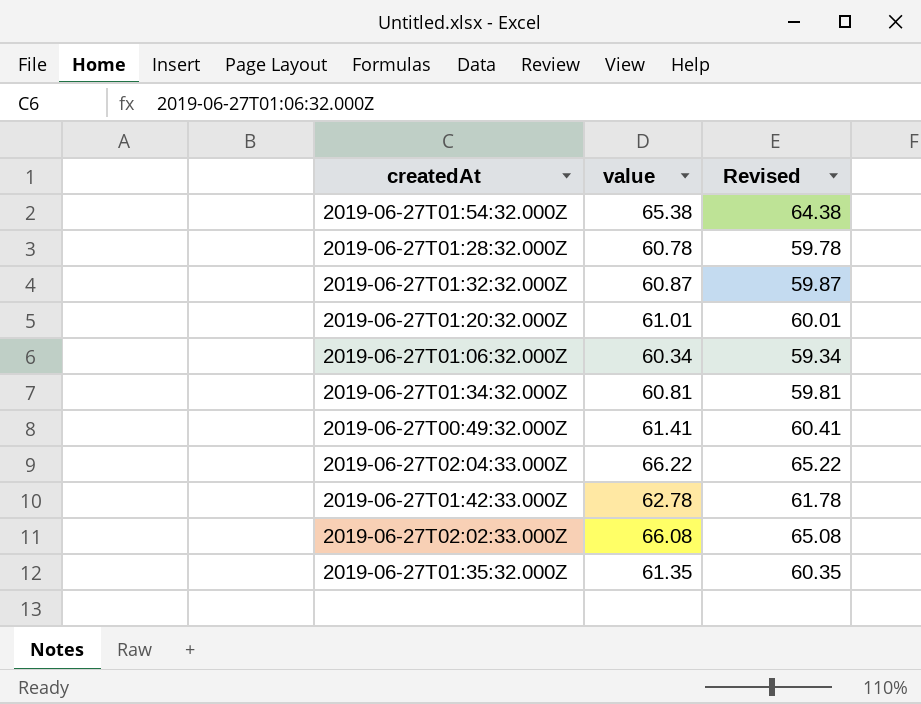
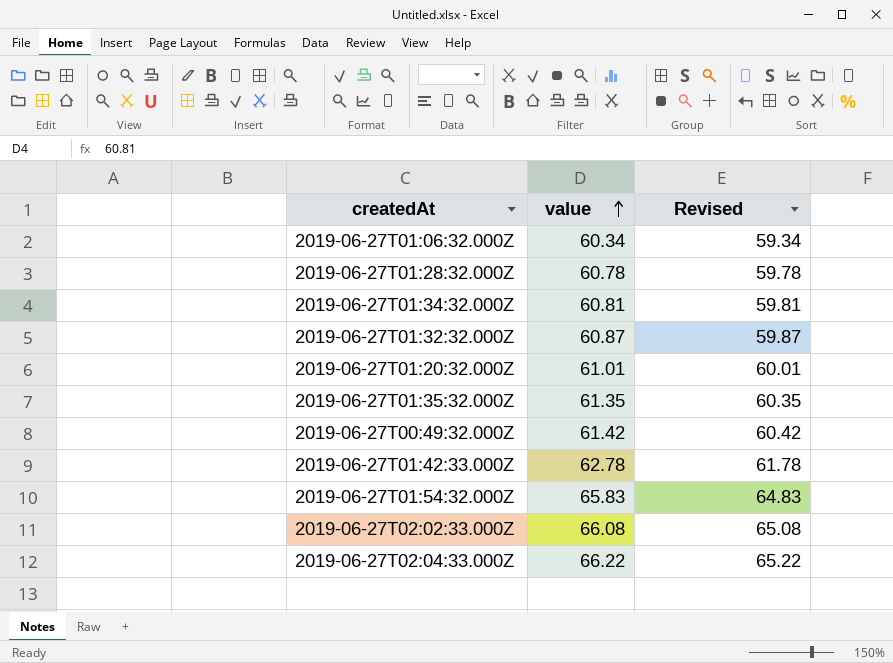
row order: none -> value ascending
2019-06-27T00:49:32.000Z | value: 61.41 -> 61.42
2019-06-27T00:49:32.000Z | Revised: 60.41 -> 60.42
2019-06-27T01:54:32.000Z | value: 65.38 -> 65.83
2019-06-27T01:54:32.000Z | Revised: 64.38 -> 64.83

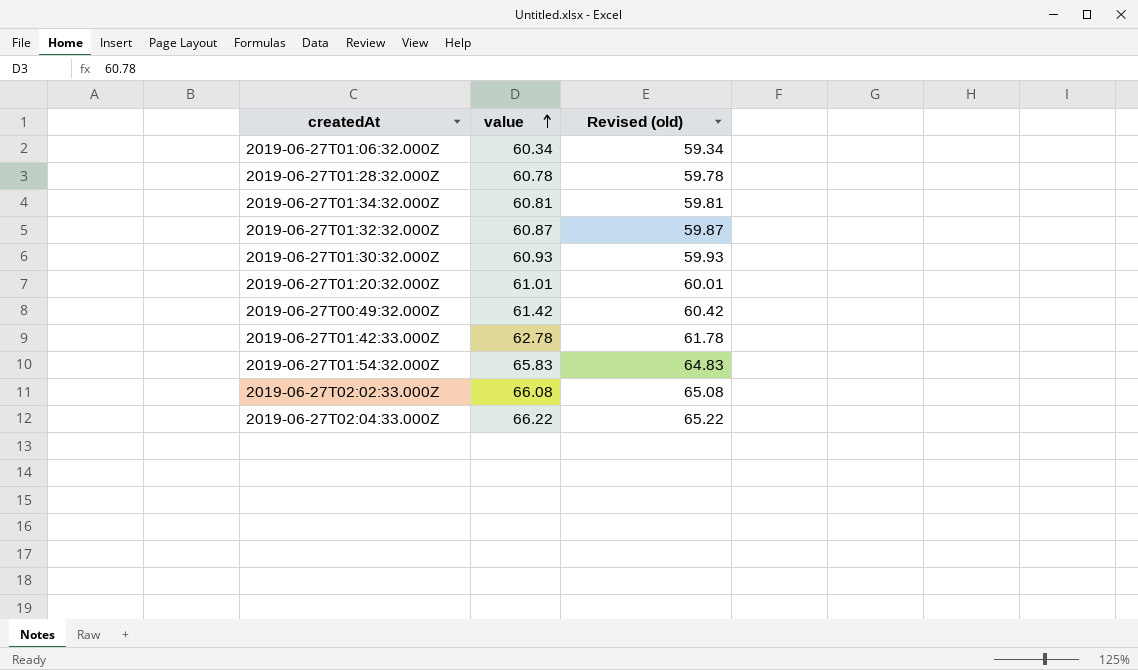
column name: Revised -> Revised (old)
row 2019-06-27T01:35:32.000Z: 61.35 | 60.35 -> none
row 2019-06-27T01:30:32.000Z: none -> 60.93 | 59.93

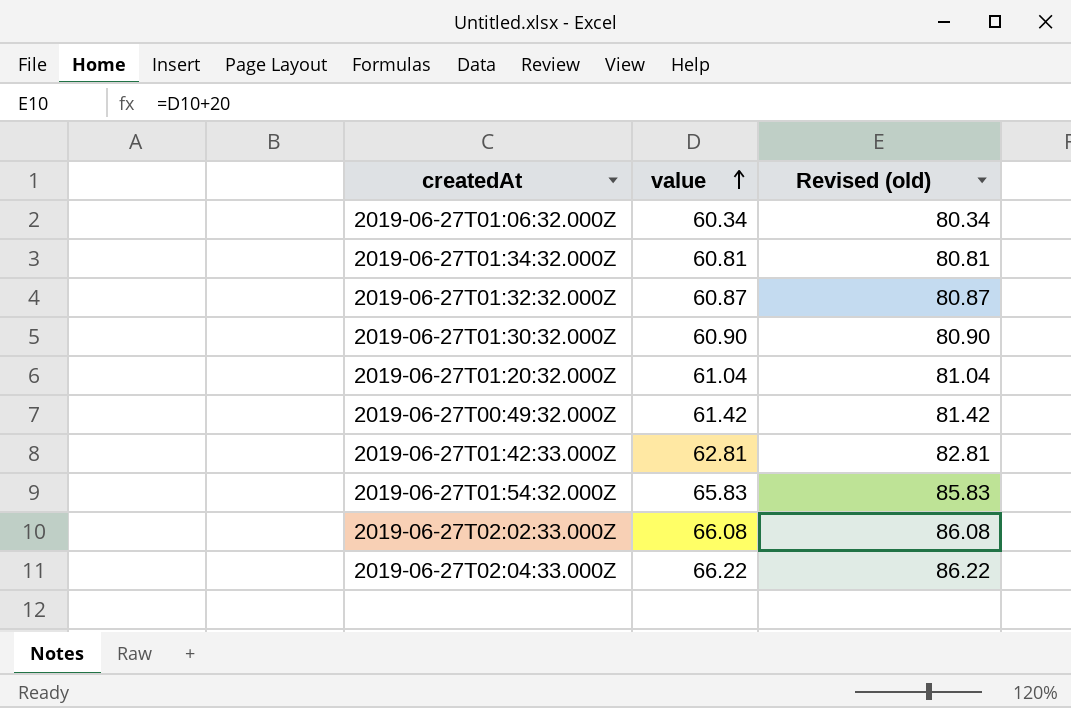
column Revised (old) | formula: [value] - 1 -> [value] + 20
row 2019-06-27T01:28:32.000Z: 60.78 | 59.78 -> none
2019-06-27T01:30:32.000Z | value: 60.93 -> 60.90
2019-06-27T01:20:32.000Z | value: 61.01 -> 61.04
2019-06-27T01:42:33.000Z | value: 62.78 -> 62.81

